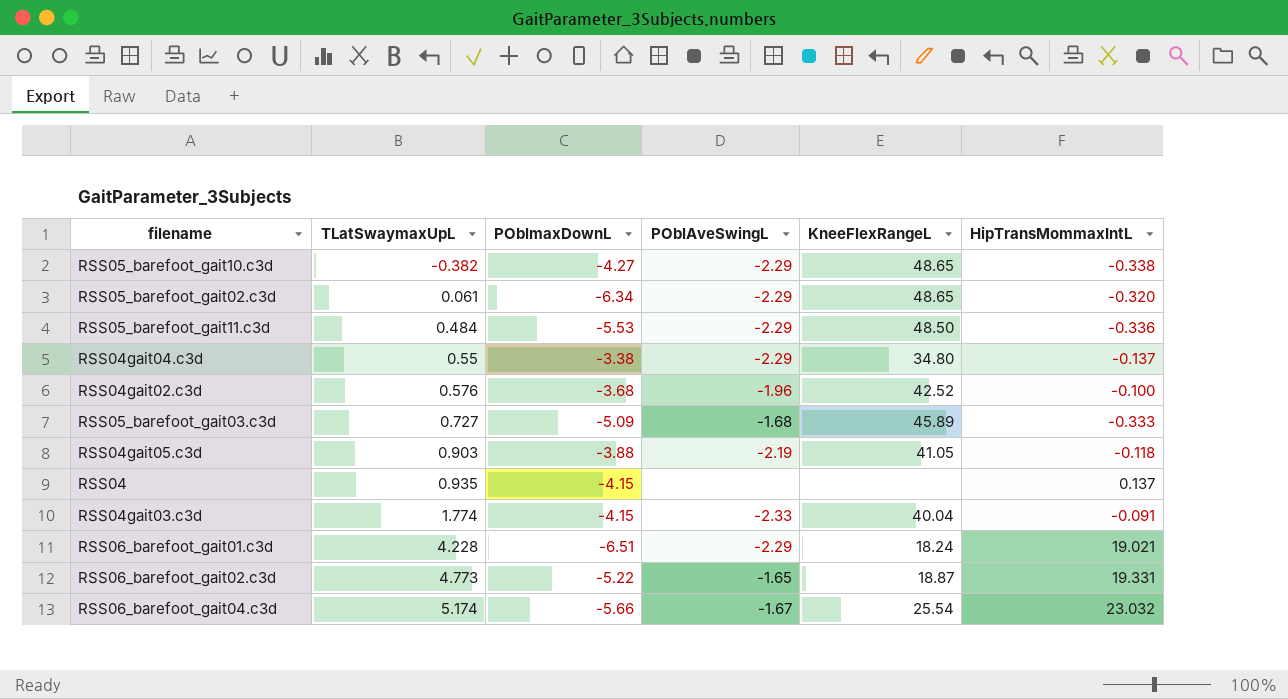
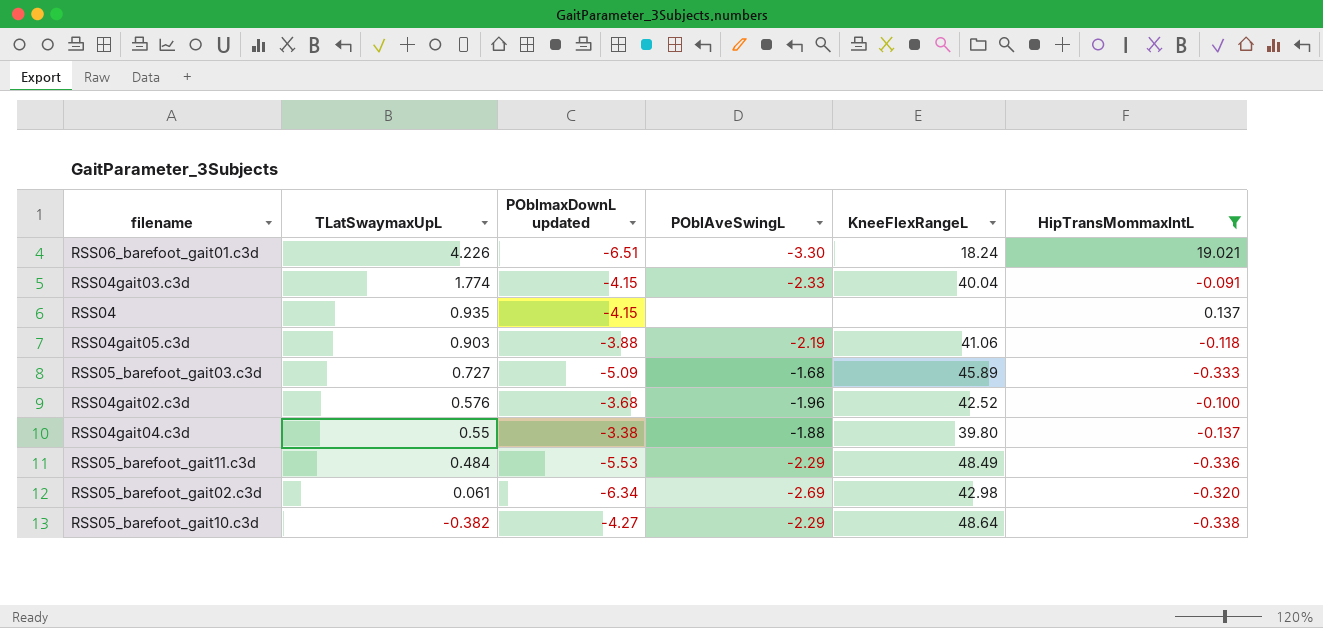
filter: none -> HipTransMommaxIntL <= 19.021
row order: TLatSwaymaxUpL ascending -> TLatSwaymaxUpL descending
column name: POblmaxDownL -> POblmaxDownL updated
RSS06_barefoot_gait01.c3d | TLatSwaymaxUpL: 4.228 -> 4.226
RSS06_barefoot_gait01.c3d | POblAveSwingL: -2.29 -> -3.30
RSS04gait05.c3d | KneeFlexRangeL: 41.05 -> 41.06
RSS04gait04.c3d | POblAveSwingL: -2.29 -> -1.88
RSS04gait04.c3d | KneeFlexRangeL: 34.80 -> 39.80
RSS05_barefoot_gait11.c3d | KneeFlexRangeL: 48.50 -> 48.49
RSS05_barefoot_gait02.c3d | POblAveSwingL: -2.29 -> -2.69
RSS05_barefoot_gait02.c3d | KneeFlexRangeL: 48.65 -> 42.98
RSS05_barefoot_gait10.c3d | KneeFlexRangeL: 48.65 -> 48.64

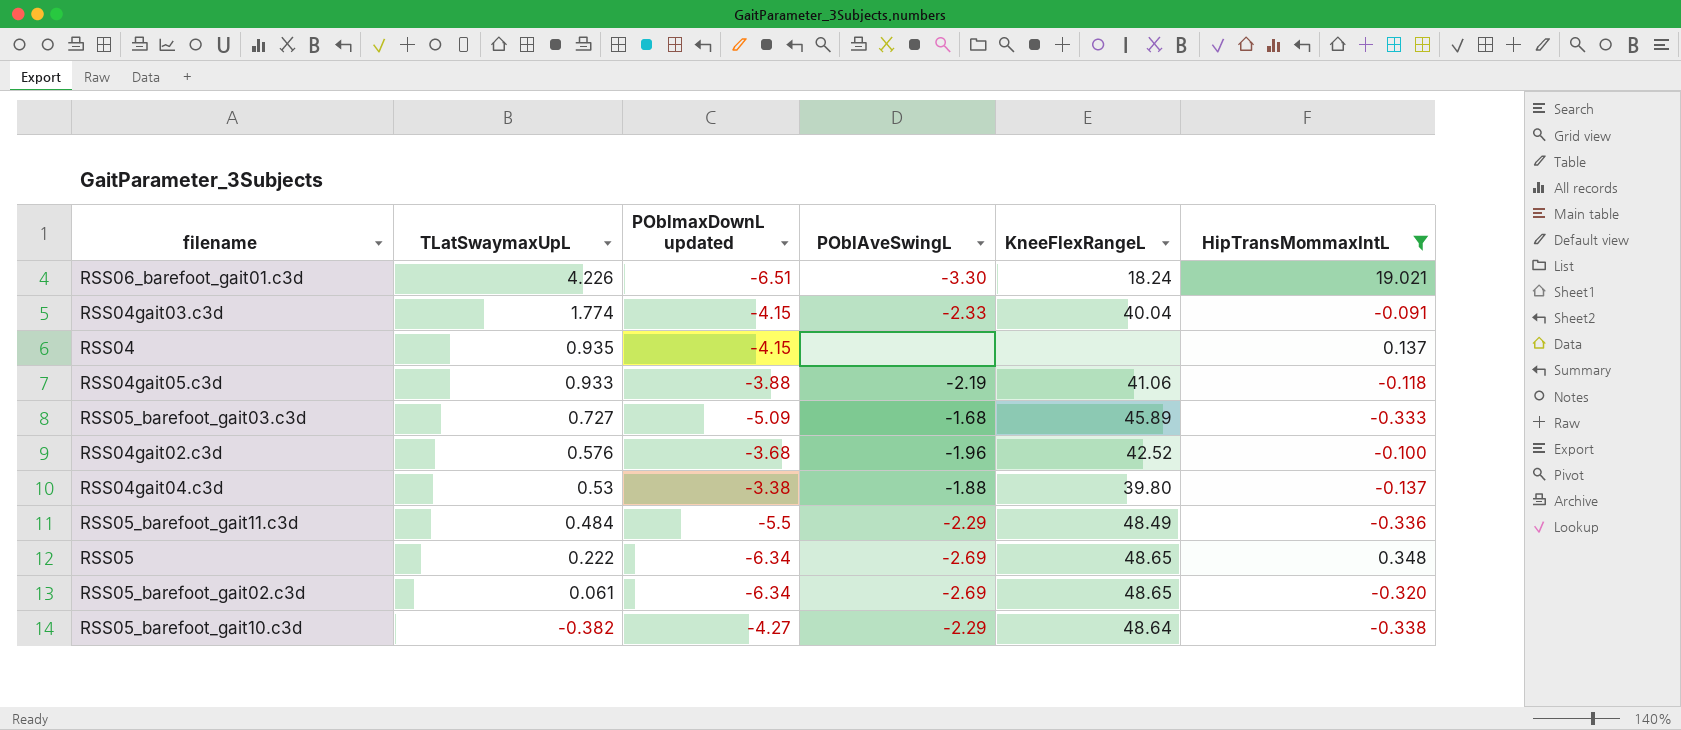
RSS04gait05.c3d | TLatSwaymaxUpL: 0.903 -> 0.933
RSS04gait04.c3d | TLatSwaymaxUpL: 0.55 -> 0.53
RSS05_barefoot_gait11.c3d | POblmaxDownL updated: -5.53 -> -5.5
row RSS05: none -> 0.222 | -6.34 | -2.69 | 48.65 | 0.348
RSS05_barefoot_gait02.c3d | KneeFlexRangeL: 42.98 -> 48.65

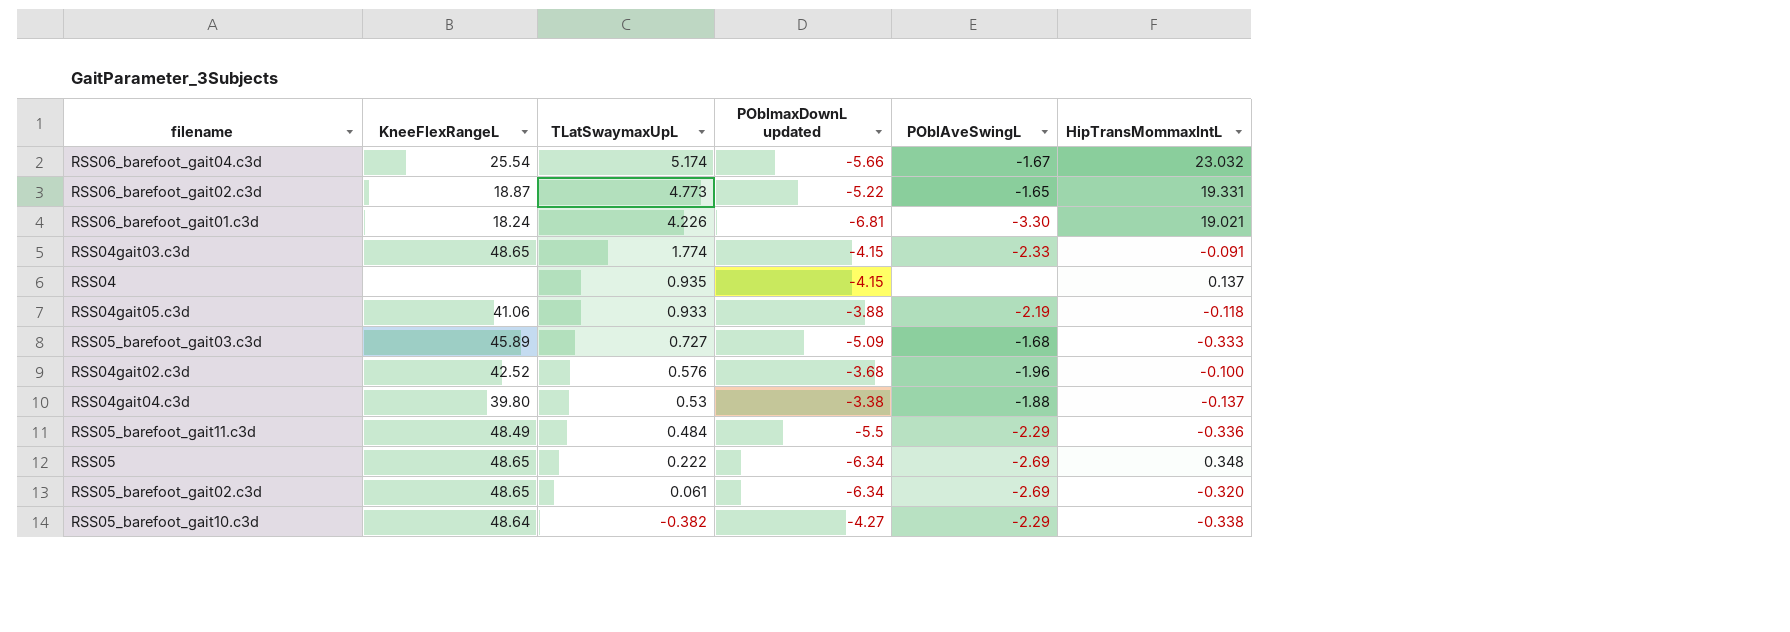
filter: HipTransMommaxIntL <= 19.021 -> none
column KneeFlexRangeL | position: 5 -> 2
RSS06_barefoot_gait01.c3d | POblmaxDownL updated: -6.51 -> -6.81
RSS04gait03.c3d | KneeFlexRangeL: 40.04 -> 48.65

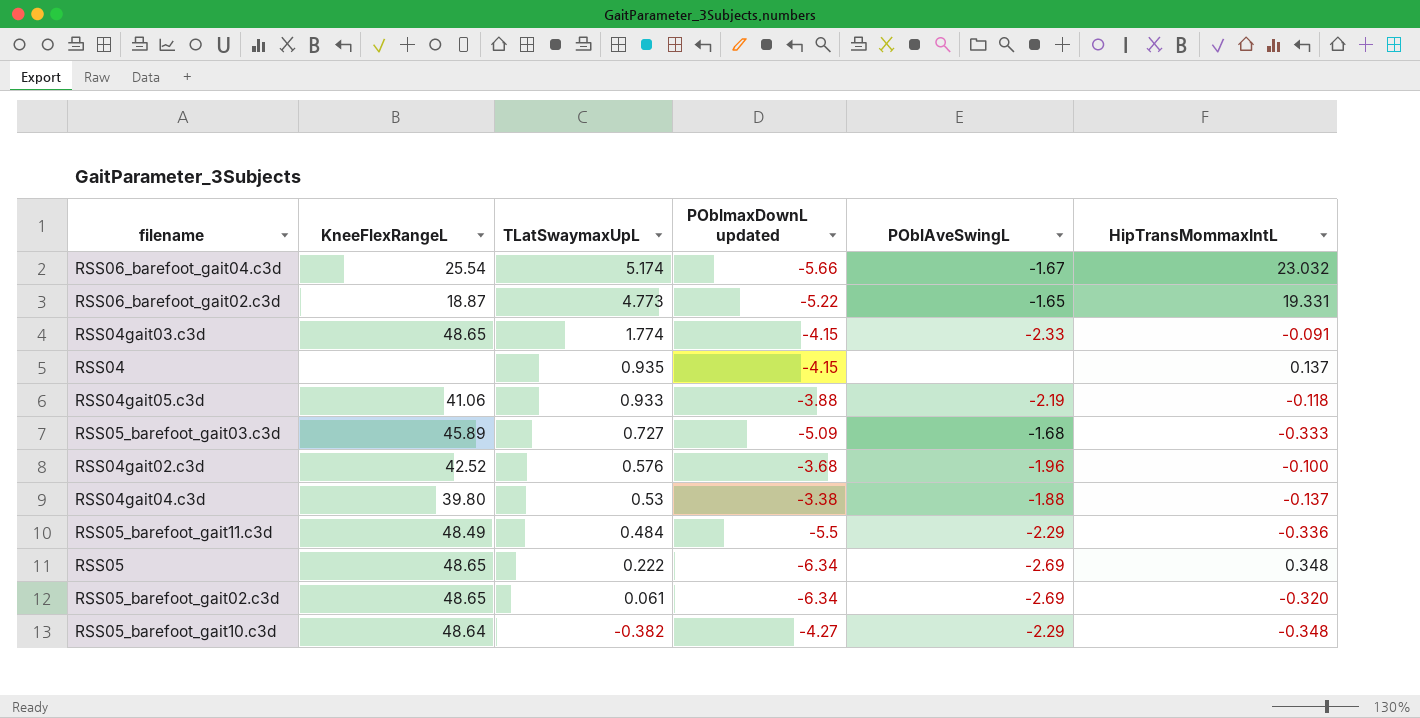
row RSS06_barefoot_gait01.c3d: 18.24 | 4.226 | -6.81 | -3.30 | 19.021 -> none
RSS05_barefoot_gait10.c3d | HipTransMommaxIntL: -0.338 -> -0.348

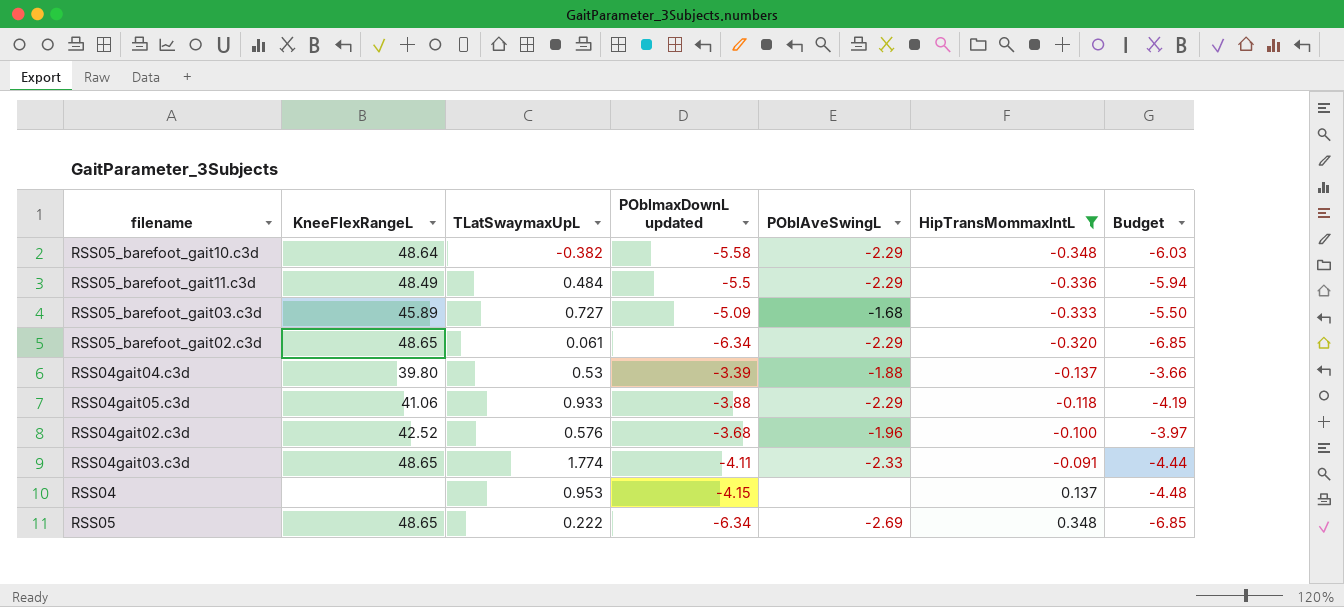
filter: none -> HipTransMommaxIntL <= 0.348
row order: TLatSwaymaxUpL descending -> HipTransMommaxIntL ascending
column Budget | formula: none -> [POblmaxDownL updated] * 1.08
RSS05_barefoot_gait10.c3d | POblmaxDownL updated: -4.27 -> -5.58
RSS05_barefoot_gait02.c3d | POblAveSwingL: -2.69 -> -2.29
RSS04gait04.c3d | POblmaxDownL updated: -3.38 -> -3.39
RSS04gait05.c3d | POblAveSwingL: -2.19 -> -2.29
RSS04gait03.c3d | POblmaxDownL updated: -4.15 -> -4.11
RSS04 | TLatSwaymaxUpL: 0.935 -> 0.953

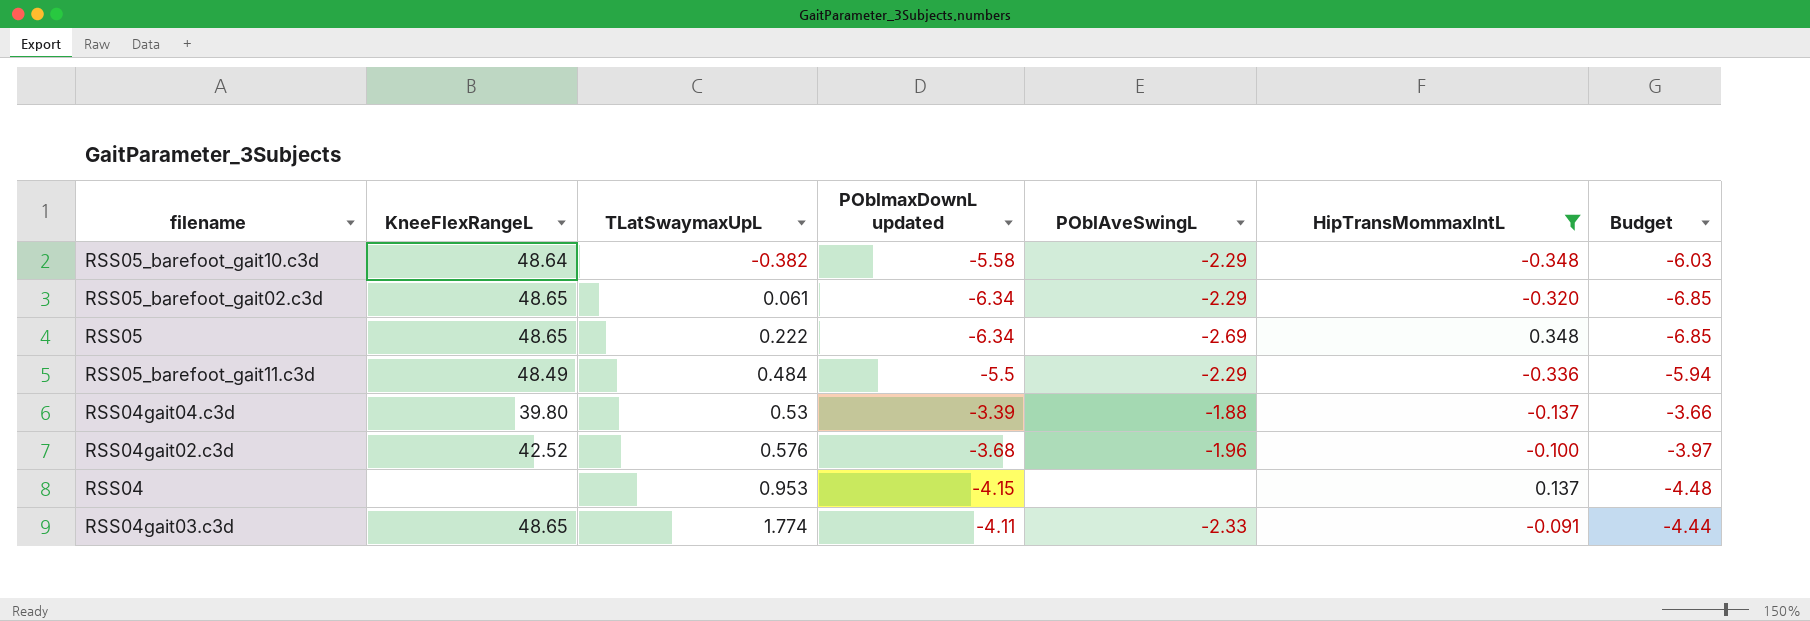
row order: HipTransMommaxIntL ascending -> TLatSwaymaxUpL ascending
row RSS05_barefoot_gait03.c3d: 45.89 | 0.727 | -5.09 | -1.68 | -0.333 | -5.50 -> none
row RSS04gait05.c3d: 41.06 | 0.933 | -3.88 | -2.29 | -0.118 | -4.19 -> none

